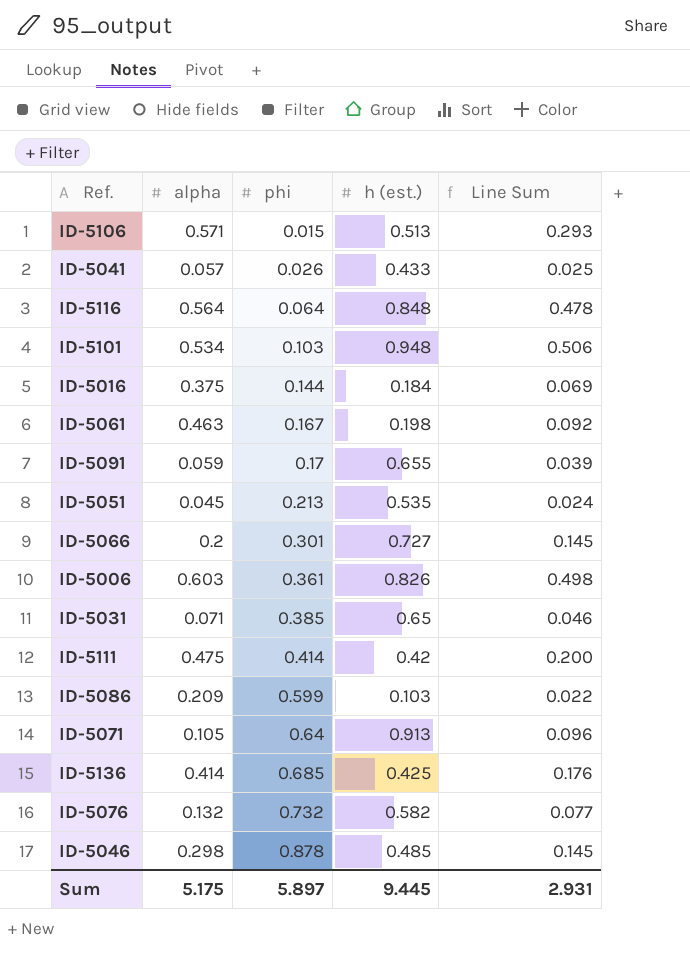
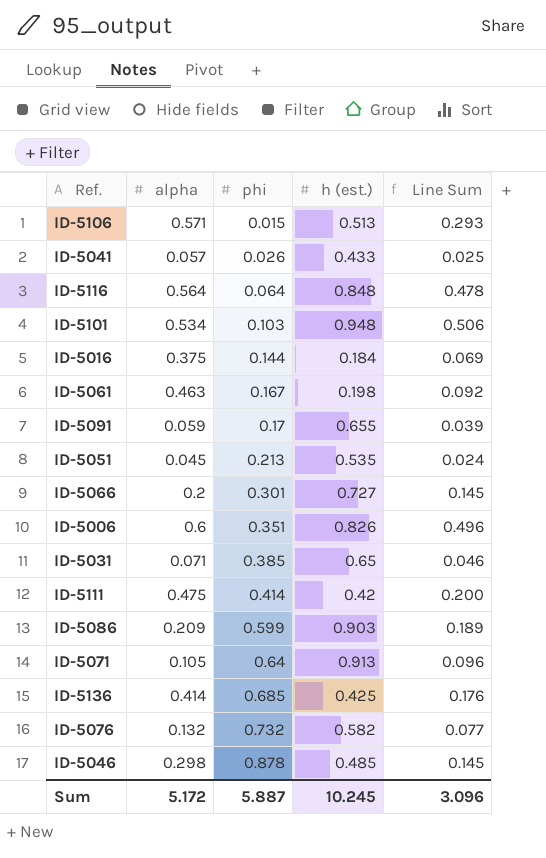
ID-5006 | alpha: 0.603 -> 0.6
ID-5006 | phi: 0.361 -> 0.351
ID-5006 | Line Sum: 0.498 -> 0.496
ID-5086 | h (est.): 0.103 -> 0.903
ID-5086 | Line Sum: 0.022 -> 0.189
Sum | alpha: 5.175 -> 5.172
Sum | phi: 5.897 -> 5.887
Sum | h (est.): 9.445 -> 10.245
Sum | Line Sum: 2.931 -> 3.096

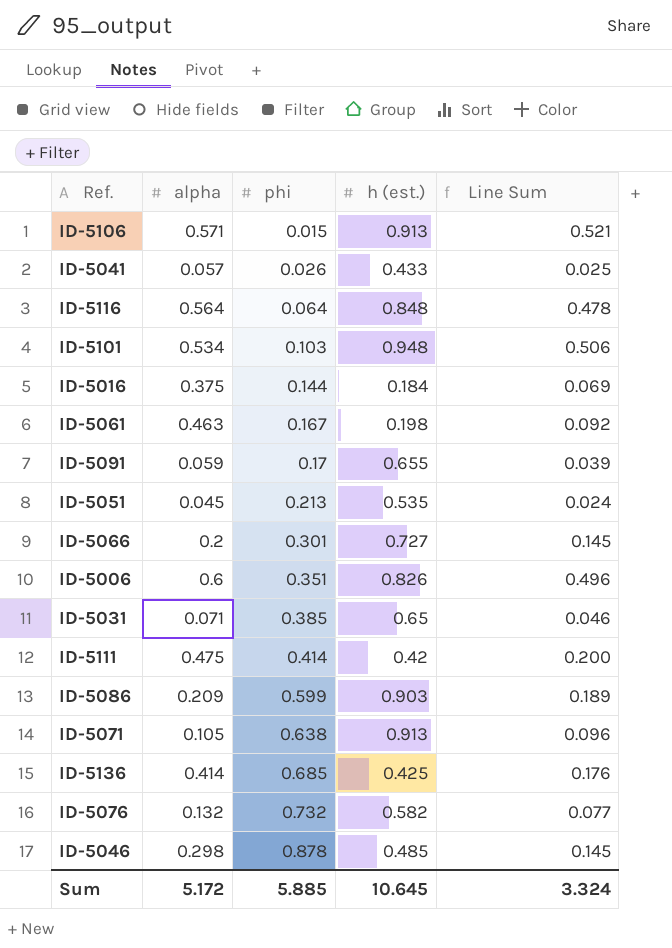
ID-5106 | h (est.): 0.513 -> 0.913
ID-5106 | Line Sum: 0.293 -> 0.521
ID-5071 | phi: 0.64 -> 0.638
Sum | phi: 5.887 -> 5.885
Sum | h (est.): 10.245 -> 10.645
Sum | Line Sum: 3.096 -> 3.324

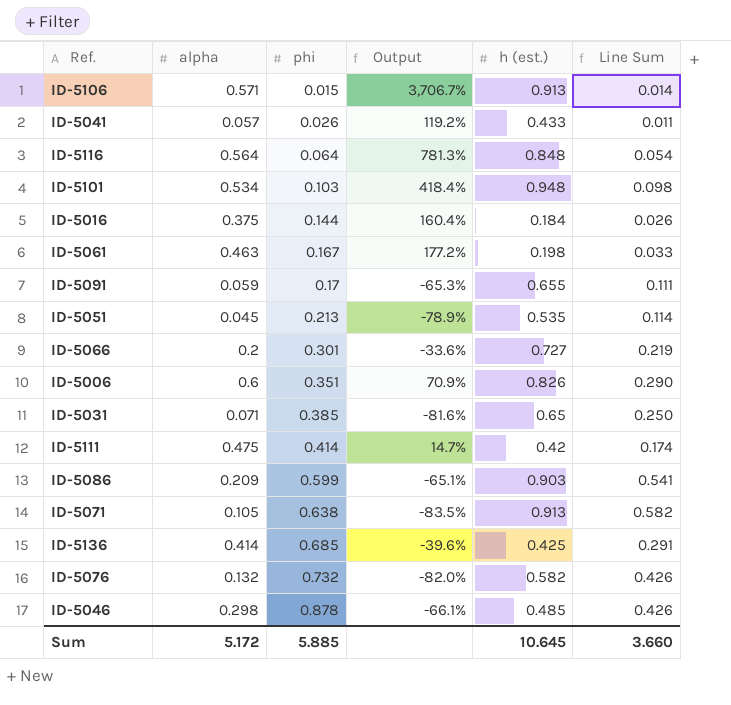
column Output | formula: none -> ([alpha] - [phi]) / [phi]
column Line Sum | formula: [alpha] * [h (est.)] -> [phi] * [h (est.)]
Sum | Line Sum: 3.324 -> 3.660

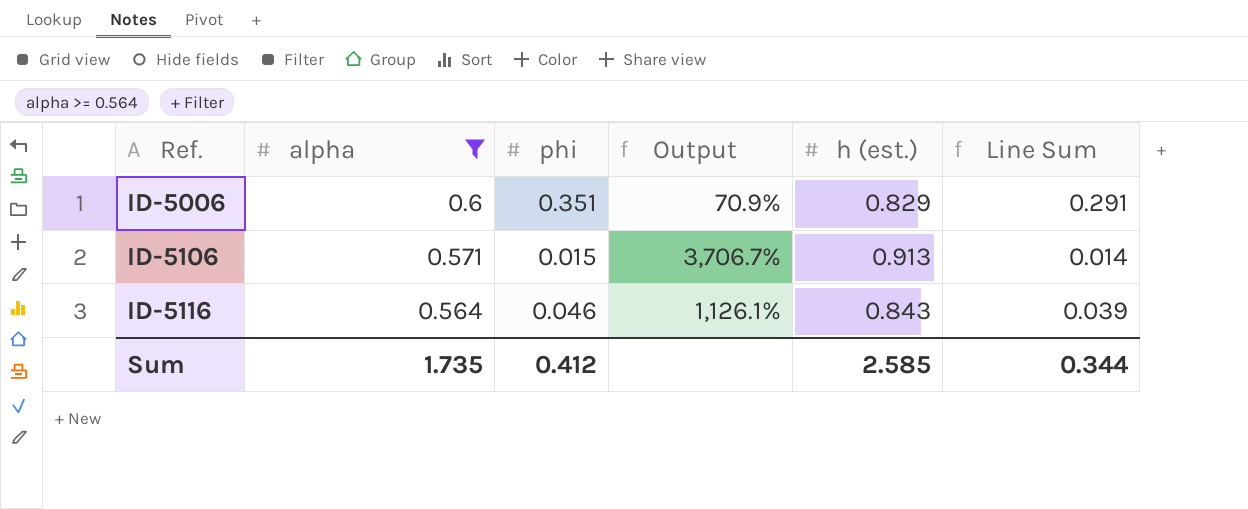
filter: none -> alpha >= 0.564
row order: phi ascending -> Ref. ascending
ID-5006 | h (est.): 0.826 -> 0.829
ID-5006 | Line Sum: 0.290 -> 0.291
ID-5116 | phi: 0.064 -> 0.046
ID-5116 | Output: 781.3% -> 1,126.1%
ID-5116 | h (est.): 0.848 -> 0.843
ID-5116 | Line Sum: 0.054 -> 0.039
Sum | alpha: 5.172 -> 1.735
Sum | phi: 5.885 -> 0.412
Sum | h (est.): 10.645 -> 2.585
Sum | Line Sum: 3.660 -> 0.344

